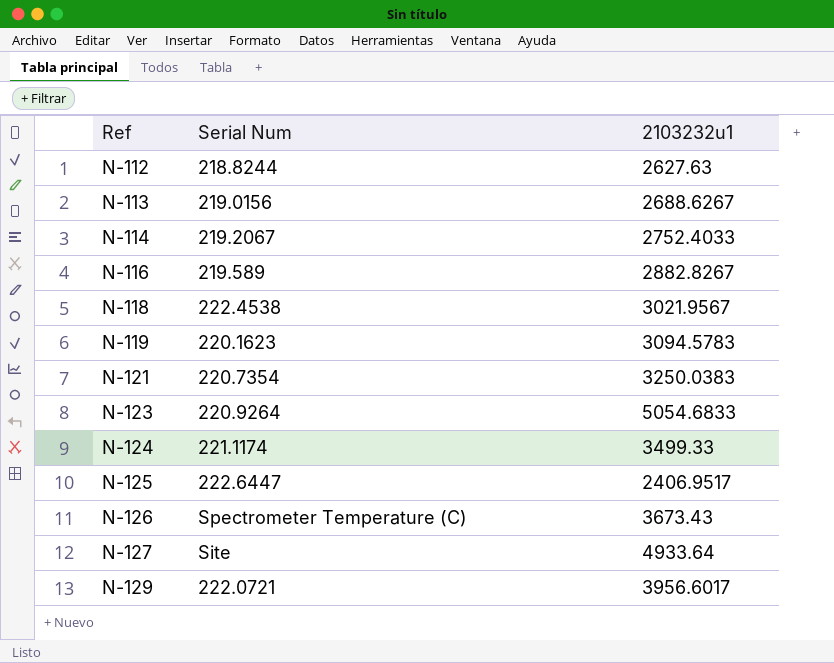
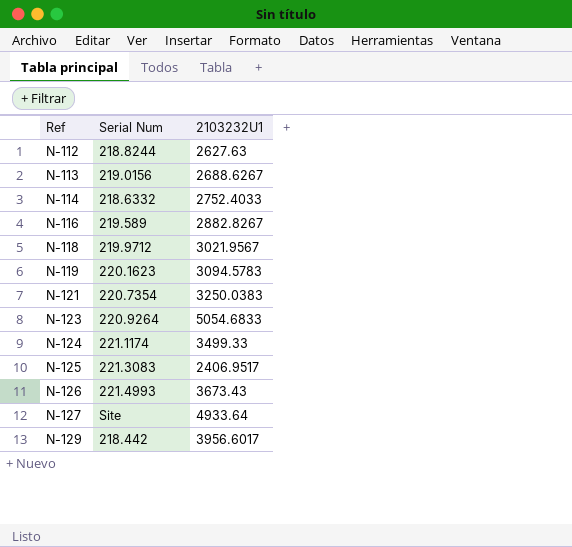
column name: 2103232u1 -> 2103232U1
N-114 | Serial Num: 219.2067 -> 218.6332
N-118 | Serial Num: 222.4538 -> 219.9712
N-125 | Serial Num: 222.6447 -> 221.3083
N-126 | Serial Num: Spectrometer Temperature (C) -> 221.4993
N-129 | Serial Num: 222.0721 -> 218.442

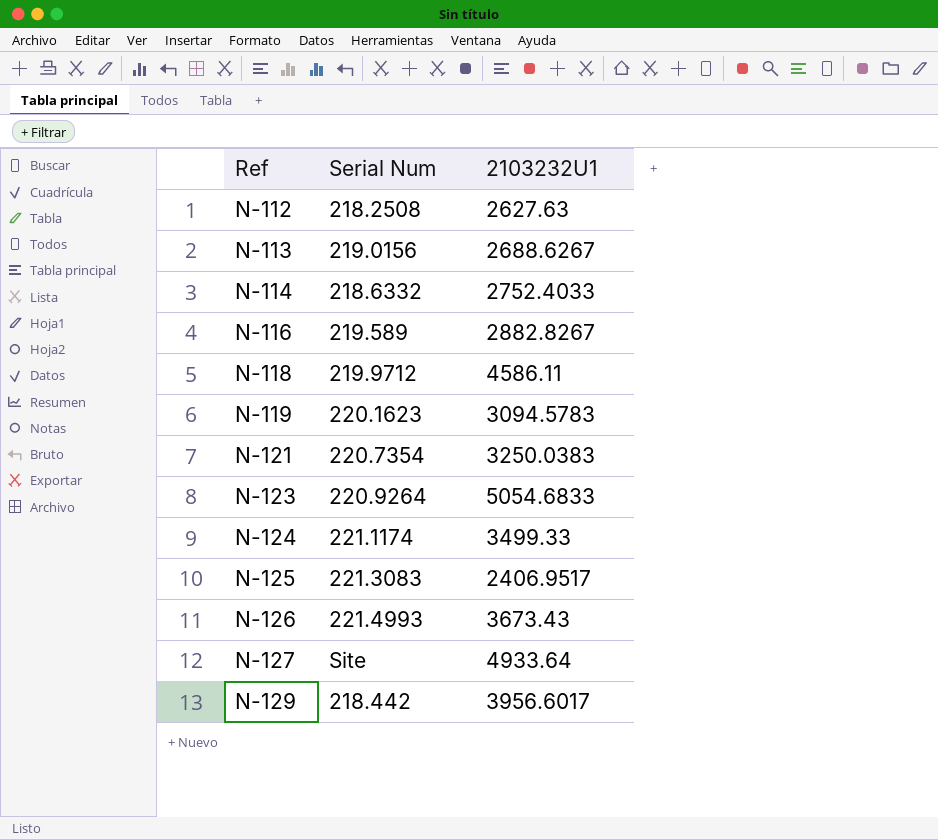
N-112 | Serial Num: 218.8244 -> 218.2508
N-118 | 2103232U1: 3021.9567 -> 4586.11

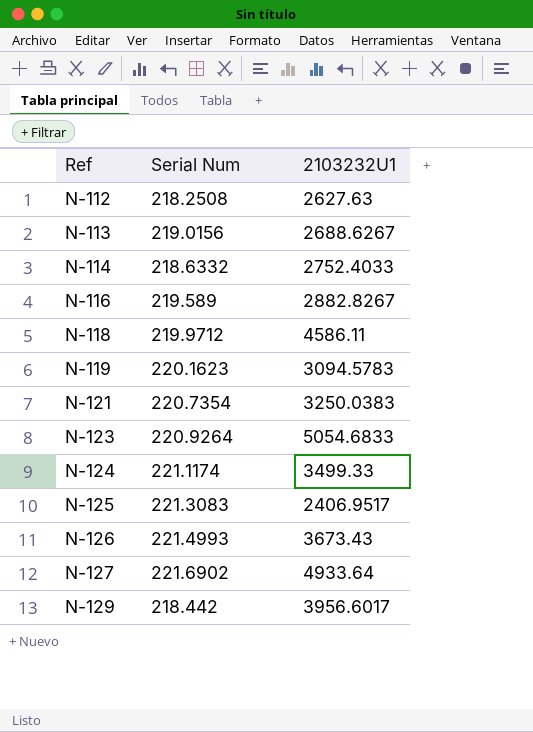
N-127 | Serial Num: Site -> 221.6902

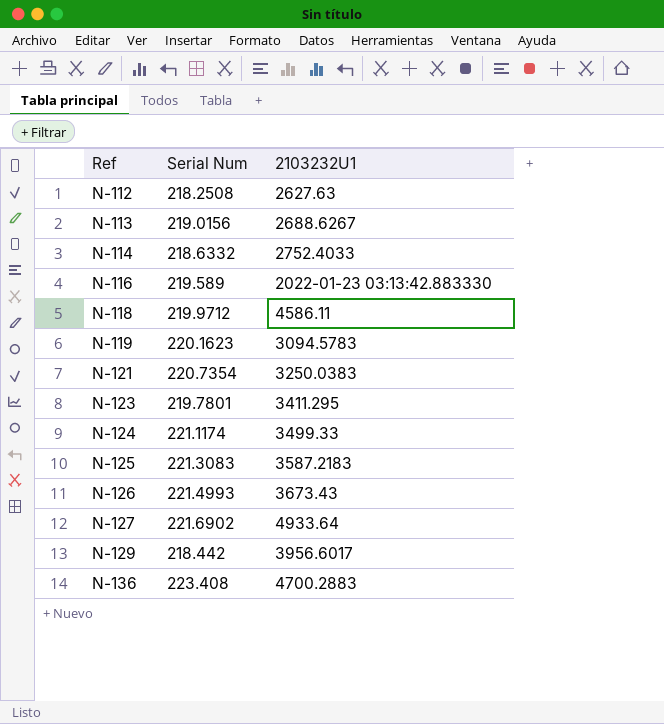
N-116 | 2103232U1: 2882.8267 -> 2022-01-23 03:13:42.883330
N-123 | Serial Num: 220.9264 -> 219.7801
N-123 | 2103232U1: 5054.6833 -> 3411.295
N-125 | 2103232U1: 2406.9517 -> 3587.2183
row N-136: none -> 223.408 | 4700.2883

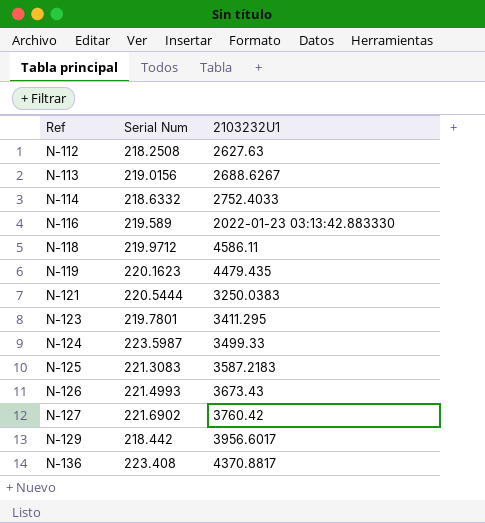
N-119 | 2103232U1: 3094.5783 -> 4479.435
N-121 | Serial Num: 220.7354 -> 220.5444
N-124 | Serial Num: 221.1174 -> 223.5987
N-127 | 2103232U1: 4933.64 -> 3760.42
N-136 | 2103232U1: 4700.2883 -> 4370.8817

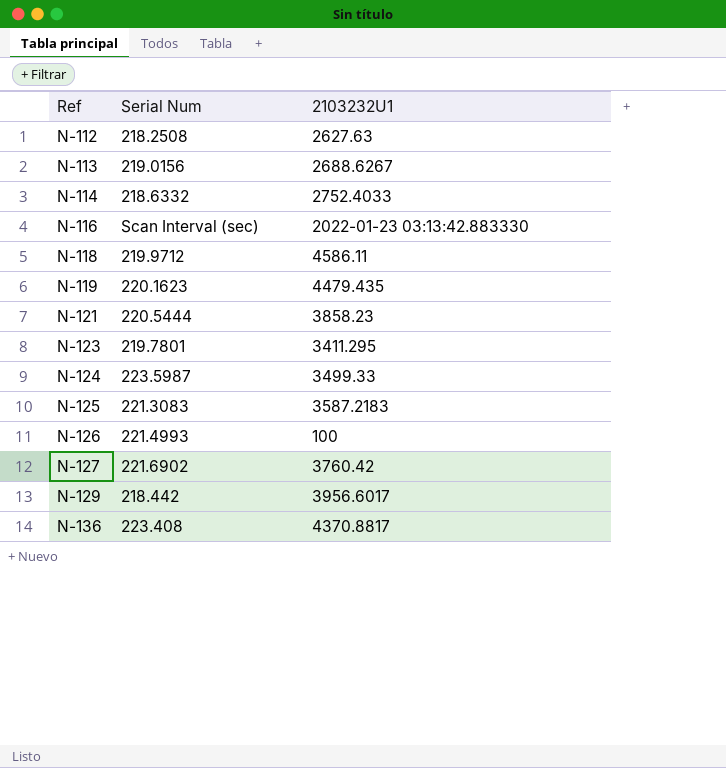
N-116 | Serial Num: 219.589 -> Scan Interval (sec)
N-121 | 2103232U1: 3250.0383 -> 3858.23
N-126 | 2103232U1: 3673.43 -> 100

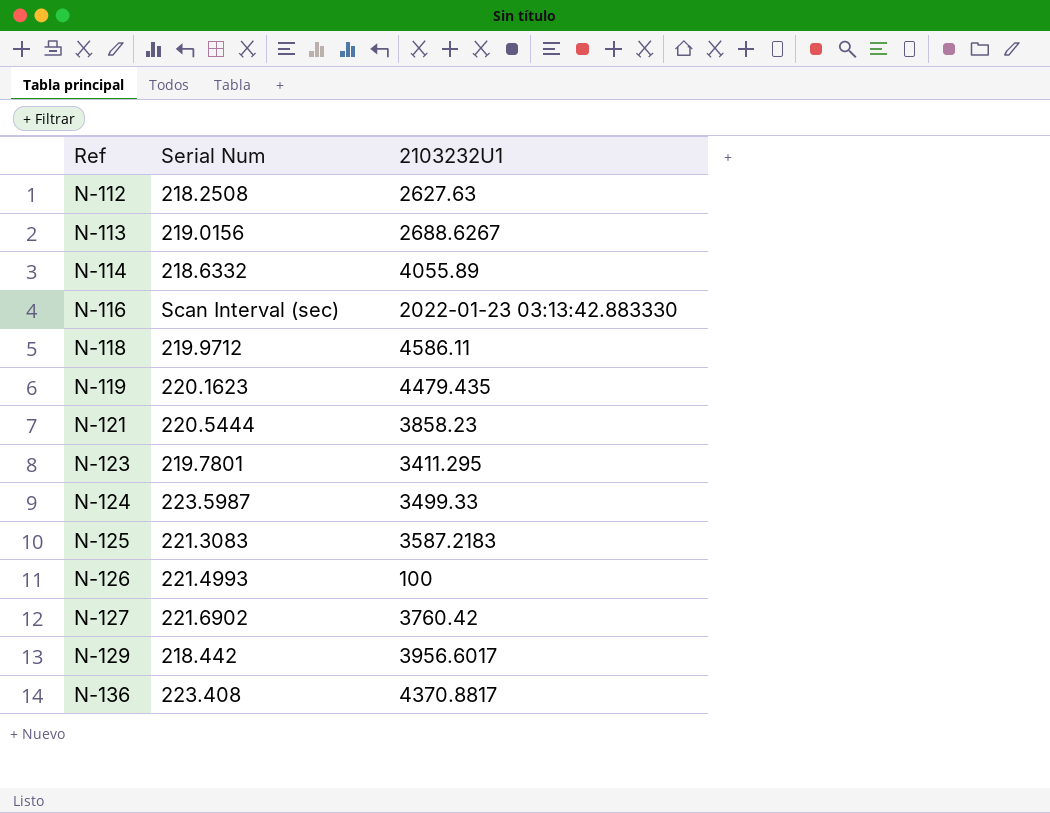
N-114 | 2103232U1: 2752.4033 -> 4055.89

